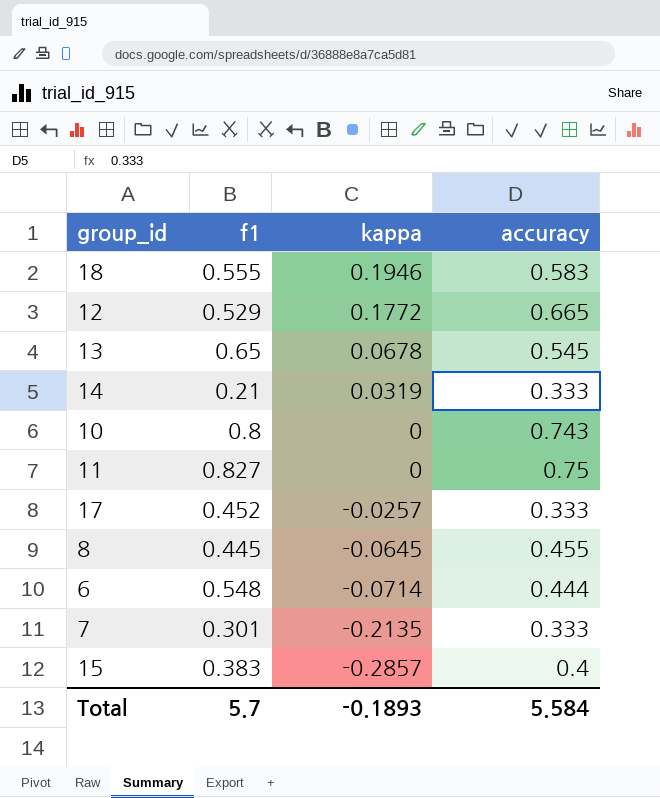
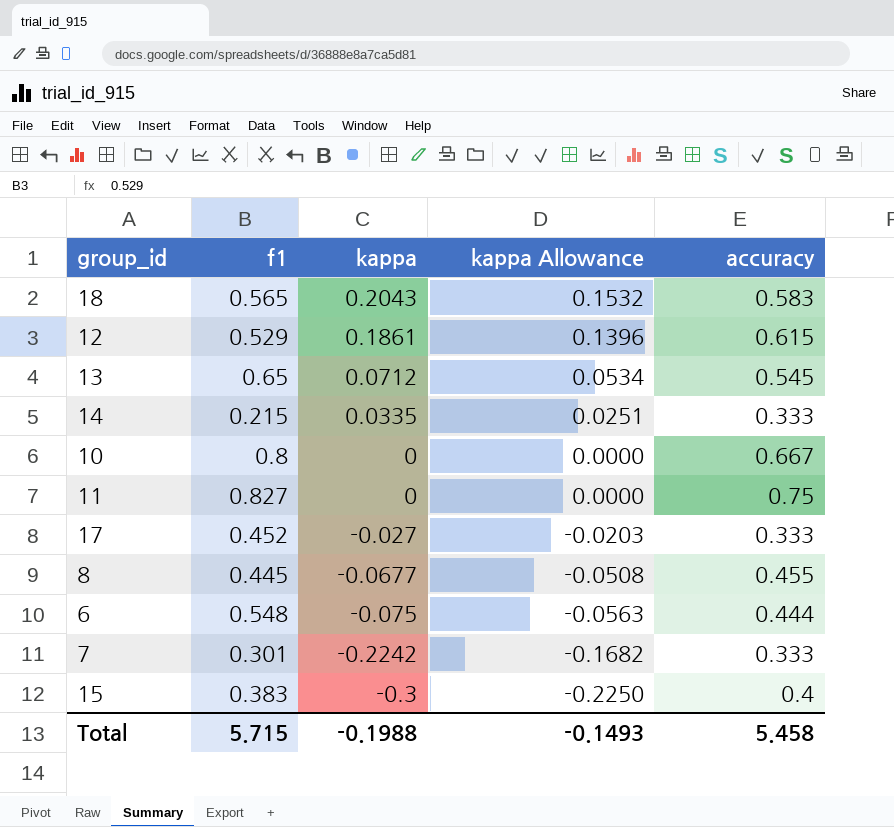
column kappa Allowance | formula: none -> [kappa] * 0.75
18 | f1: 0.555 -> 0.565
18 | kappa: 0.1946 -> 0.2043
12 | kappa: 0.1772 -> 0.1861
12 | accuracy: 0.665 -> 0.615
13 | kappa: 0.0678 -> 0.0712
14 | f1: 0.21 -> 0.215
14 | kappa: 0.0319 -> 0.0335
10 | accuracy: 0.743 -> 0.667
17 | kappa: -0.0257 -> -0.027
8 | kappa: -0.0645 -> -0.0677
6 | kappa: -0.0714 -> -0.075
7 | kappa: -0.2135 -> -0.2242
15 | kappa: -0.2857 -> -0.3
Total | f1: 5.7 -> 5.715
Total | kappa: -0.1893 -> -0.1988
Total | accuracy: 5.584 -> 5.458

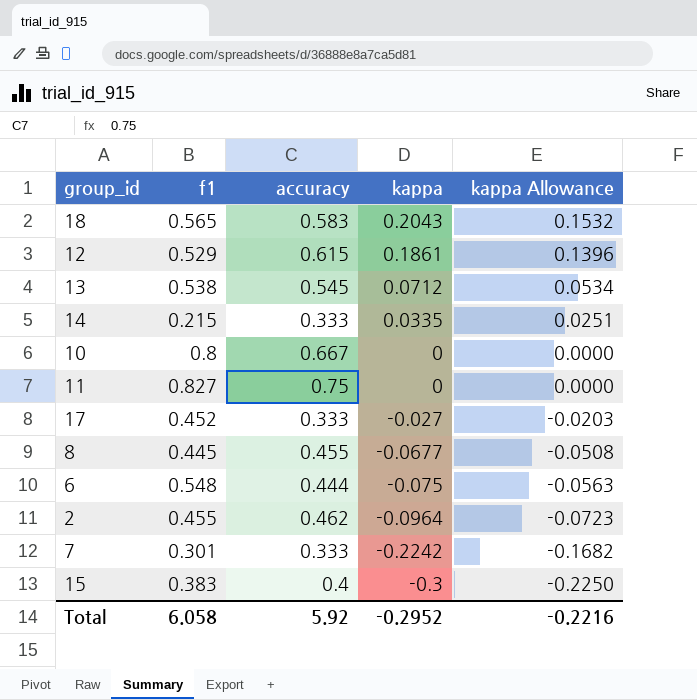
column accuracy | position: 5 -> 3
13 | f1: 0.65 -> 0.538
row 2: none -> 0.455 | 0.462 | -0.0964 | -0.0723
Total | f1: 5.715 -> 6.058
Total | accuracy: 5.458 -> 5.92
Total | kappa: -0.1988 -> -0.2952
Total | kappa Allowance: -0.1493 -> -0.2216

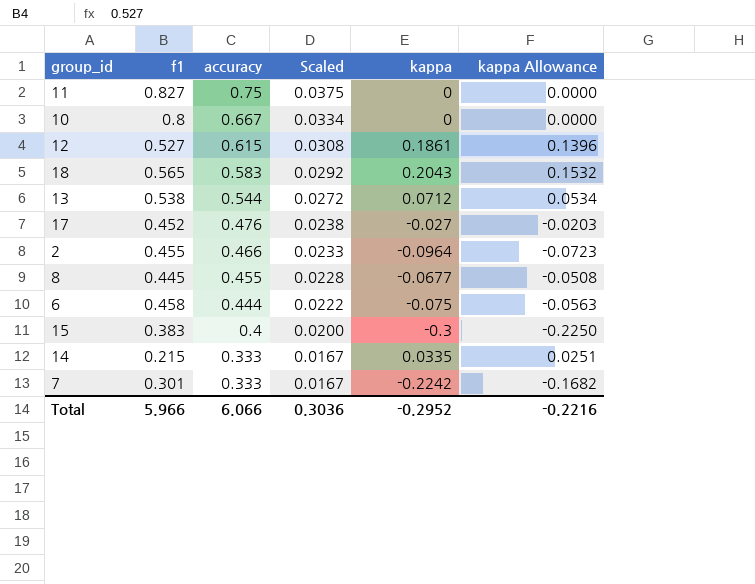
row order: kappa descending -> accuracy descending
column Scaled | formula: none -> [accuracy] * 0.05
12 | f1: 0.529 -> 0.527
13 | accuracy: 0.545 -> 0.544
17 | accuracy: 0.333 -> 0.476
2 | accuracy: 0.462 -> 0.466
6 | f1: 0.548 -> 0.458
Total | f1: 6.058 -> 5.966
Total | accuracy: 5.92 -> 6.066

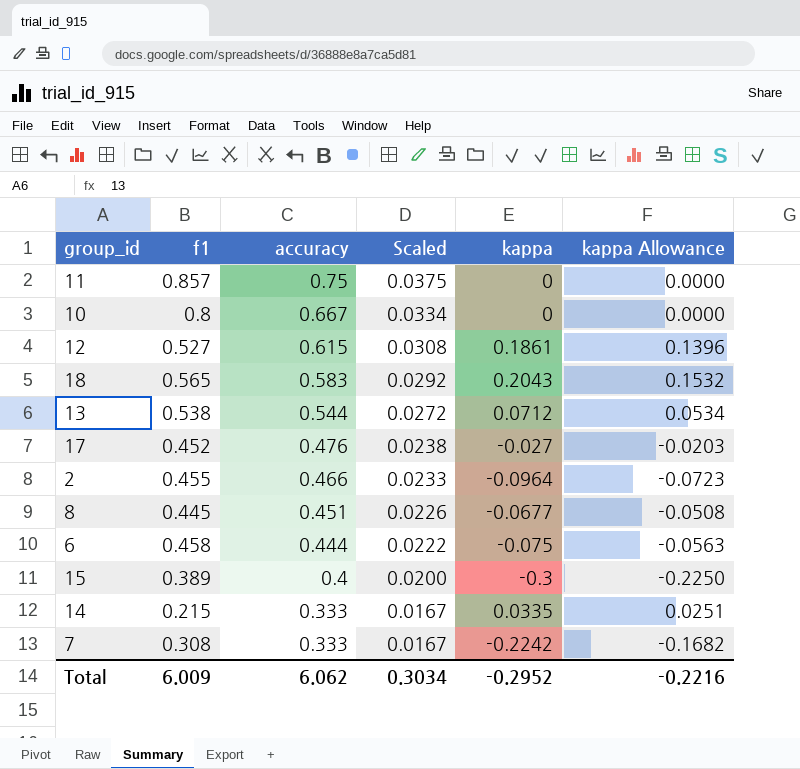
11 | f1: 0.827 -> 0.857
8 | accuracy: 0.455 -> 0.451
8 | Scaled: 0.0228 -> 0.0226
15 | f1: 0.383 -> 0.389
7 | f1: 0.301 -> 0.308
Total | f1: 5.966 -> 6.009
Total | accuracy: 6.066 -> 6.062
Total | Scaled: 0.3036 -> 0.3034

